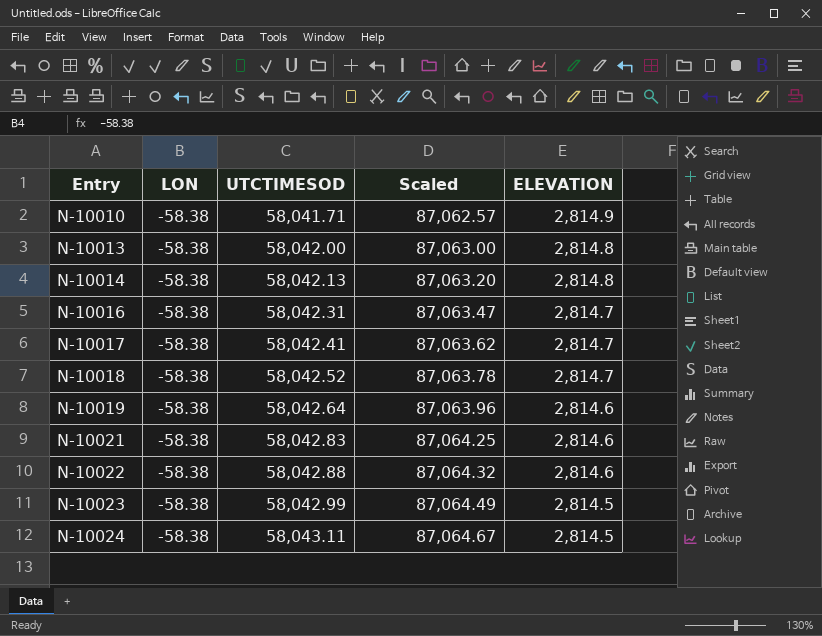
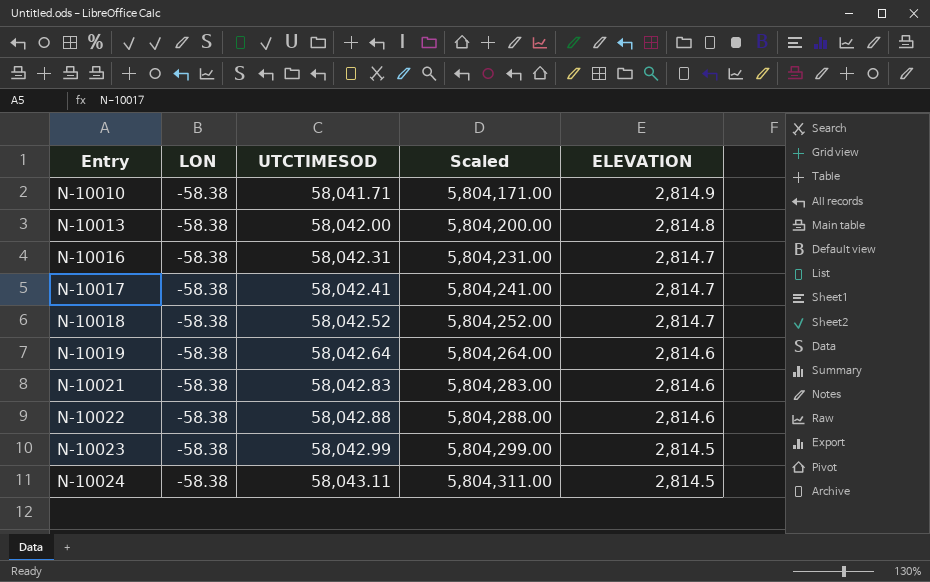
column Scaled | formula: [UTCTIMESOD] * 1.5 -> [UTCTIMESOD] * 100
row N-10014: -58.38 | 58,042.13 | 87,063.20 | 2,814.8 -> none

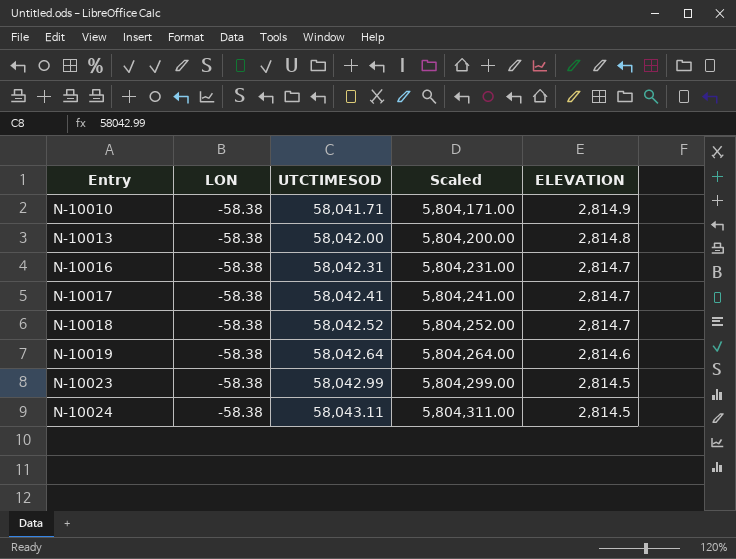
row N-10021: -58.38 | 58,042.83 | 5,804,283.00 | 2,814.6 -> none
row N-10022: -58.38 | 58,042.88 | 5,804,288.00 | 2,814.6 -> none

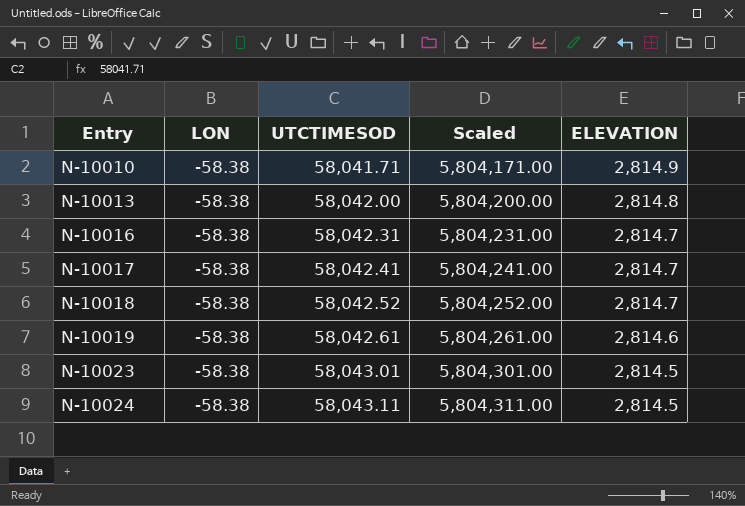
N-10019 | UTCTIMESOD: 58,042.64 -> 58,042.61
N-10019 | Scaled: 5,804,264.00 -> 5,804,261.00
N-10023 | UTCTIMESOD: 58,042.99 -> 58,043.01
N-10023 | Scaled: 5,804,299.00 -> 5,804,301.00

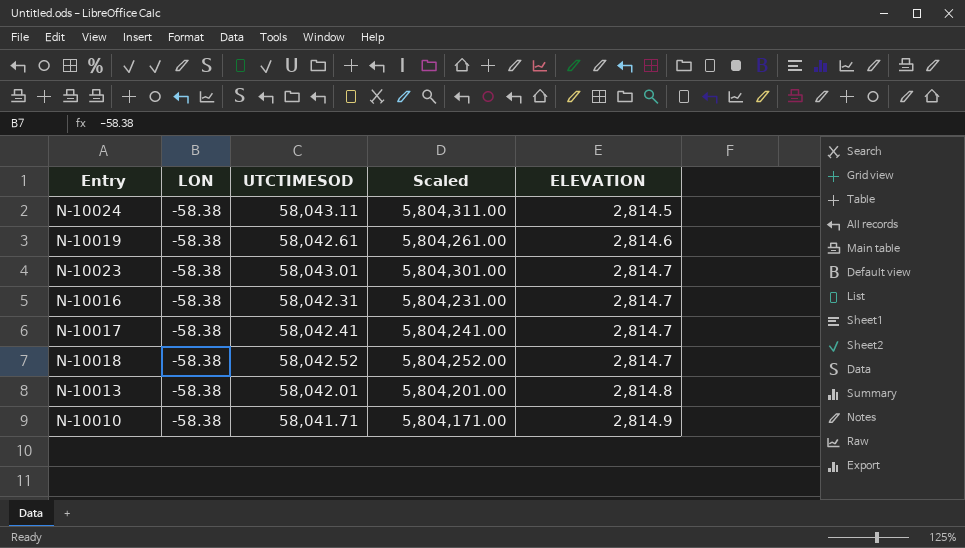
row order: Entry ascending -> ELEVATION ascending
N-10023 | ELEVATION: 2,814.5 -> 2,814.7
N-10013 | UTCTIMESOD: 58,042.00 -> 58,042.01
N-10013 | Scaled: 5,804,200.00 -> 5,804,201.00

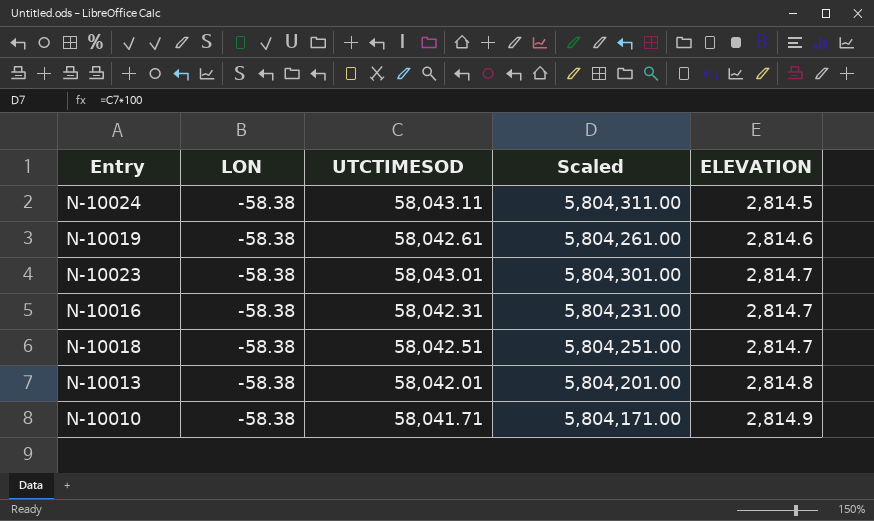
row N-10017: -58.38 | 58,042.41 | 5,804,241.00 | 2,814.7 -> none
N-10018 | UTCTIMESOD: 58,042.52 -> 58,042.51
N-10018 | Scaled: 5,804,252.00 -> 5,804,251.00

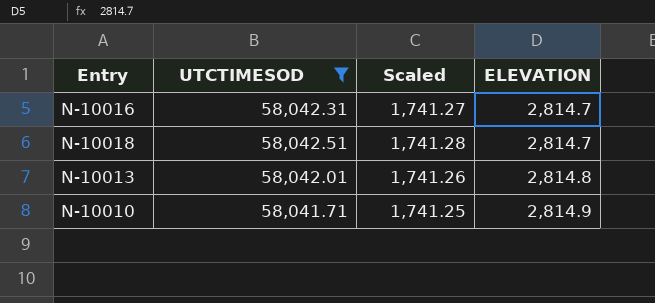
filter: none -> UTCTIMESOD <= 58,042.51
column LON | position: 2 -> none
column Scaled | formula: [UTCTIMESOD] * 100 -> [UTCTIMESOD] * 0.03

